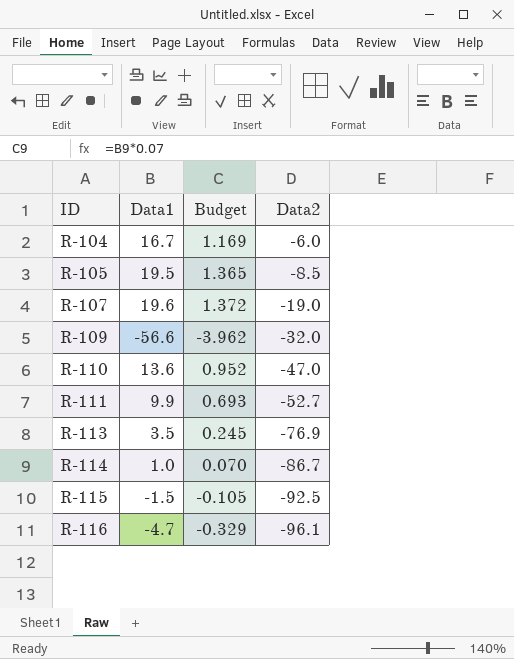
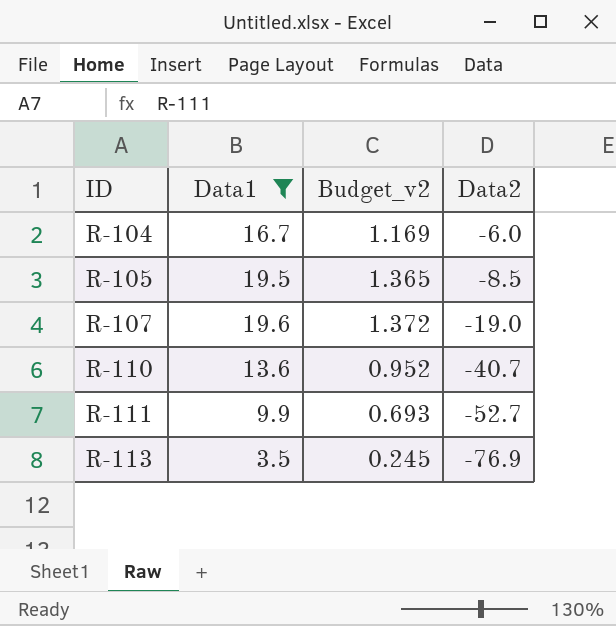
filter: none -> Data1 >= 3.5
column name: Budget -> Budget_v2
R-110 | Data2: -47.0 -> -40.7

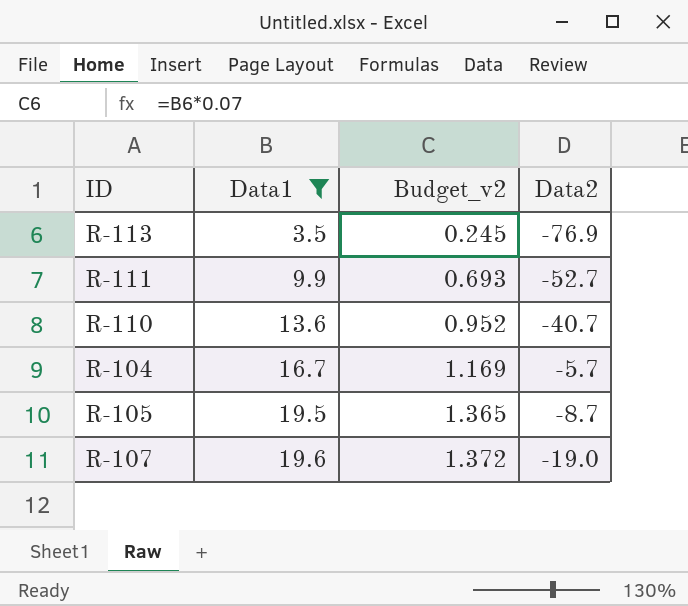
row order: ID ascending -> Data1 ascending
R-104 | Data2: -6.0 -> -5.7
R-105 | Data2: -8.5 -> -8.7

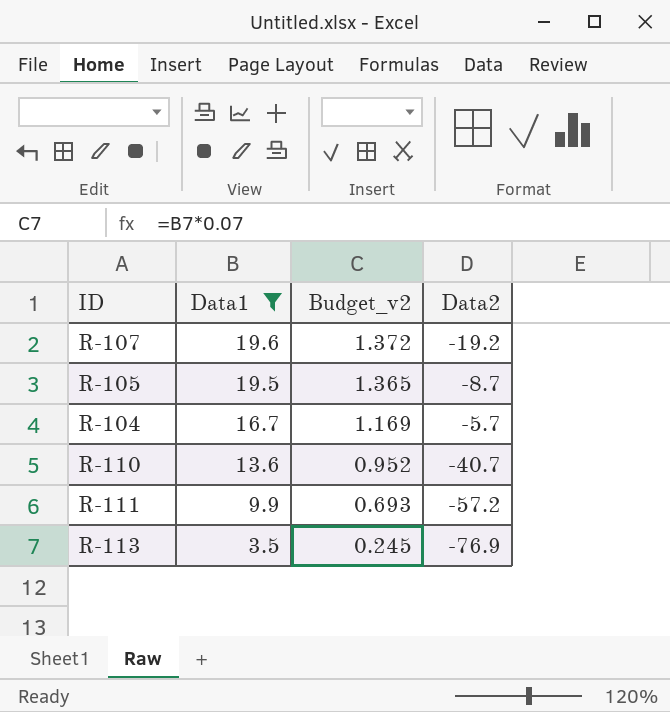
row order: Data1 ascending -> Data1 descending
R-107 | Data2: -19.0 -> -19.2
R-111 | Data2: -52.7 -> -57.2

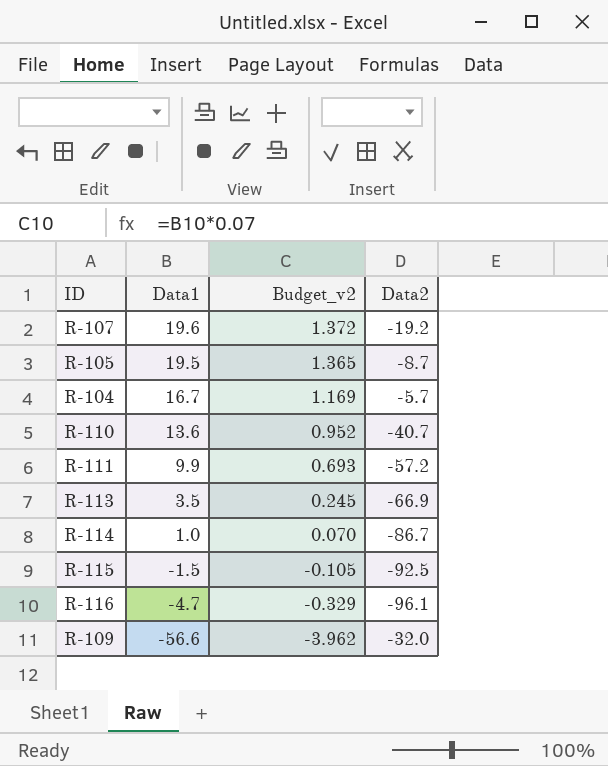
filter: Data1 >= 3.5 -> none
R-113 | Data2: -76.9 -> -66.9

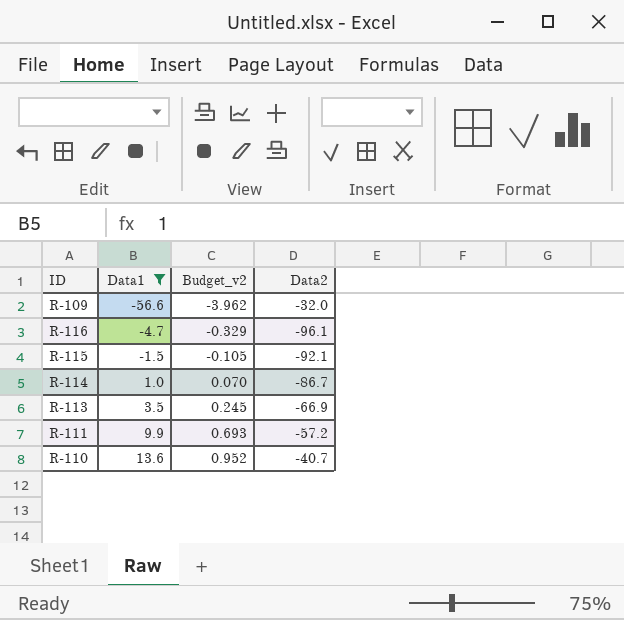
filter: none -> Data1 <= 13.6
row order: Data1 descending -> Data1 ascending
R-115 | Data2: -92.5 -> -92.1

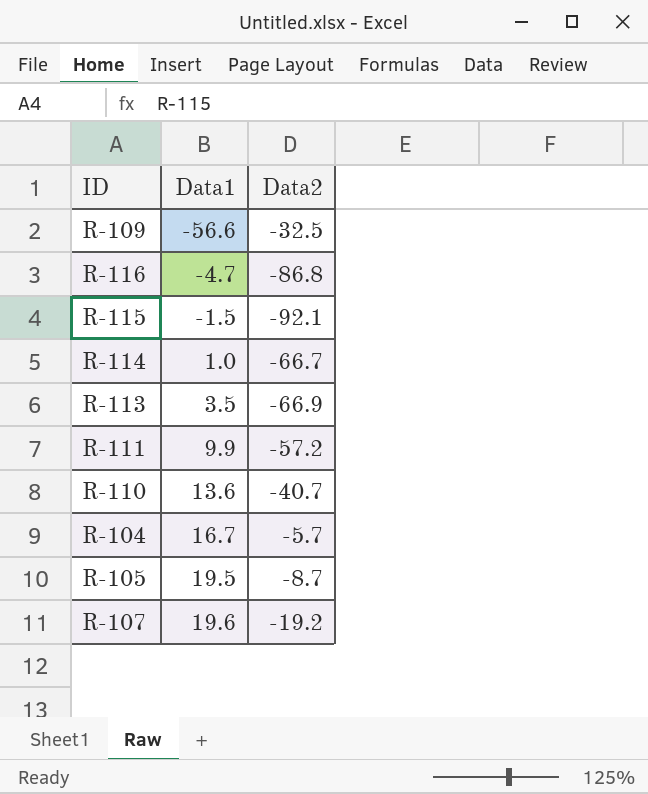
filter: Data1 <= 13.6 -> none
column Budget_v2 | formula: [Data1] * 0.07 -> none
R-109 | Data2: -32.0 -> -32.5
R-116 | Data2: -96.1 -> -86.8
R-114 | Data2: -86.7 -> -66.7

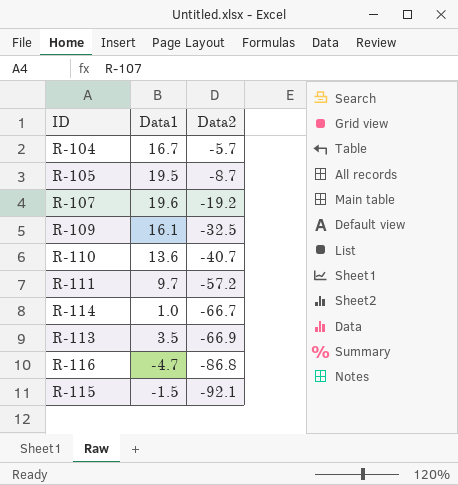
row order: Data1 ascending -> Data2 descending
R-109 | Data1: -56.6 -> 16.1
R-111 | Data1: 9.9 -> 9.7

